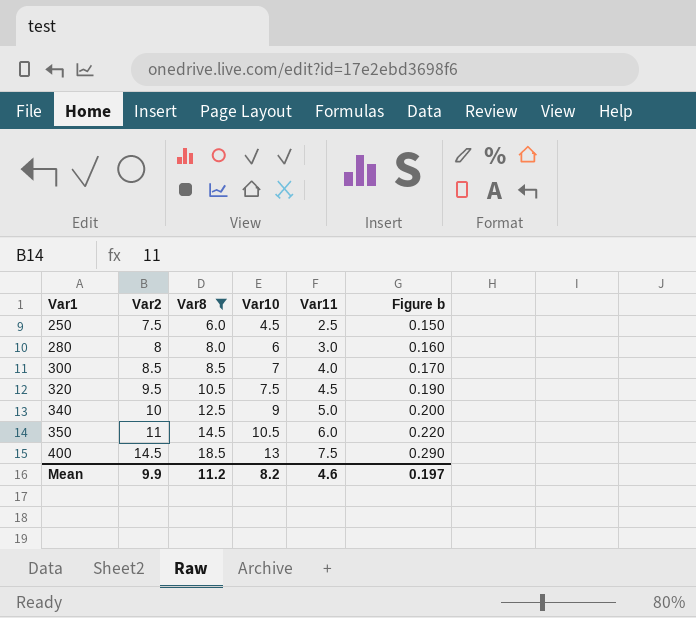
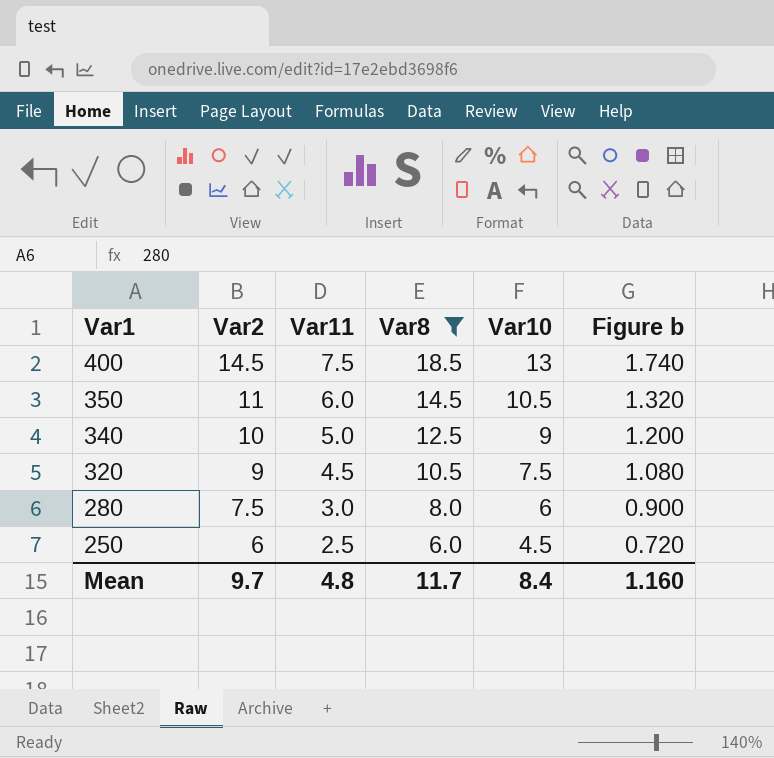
row order: Var1 ascending -> Var1 descending
column Var11 | position: 5 -> 3
column Figure b | formula: [Var2] * 0.02 -> [Var2] * 0.12
row 300: 8.5 | 8.5 | 7 | 4.0 | 0.170 -> none
320 | Var2: 9.5 -> 9
280 | Var2: 8 -> 7.5
250 | Var2: 7.5 -> 6
Mean | Var2: 9.9 -> 9.7
Mean | Var11: 4.6 -> 4.8
Mean | Var8: 11.2 -> 11.7
Mean | Var10: 8.2 -> 8.4
Mean | Figure b: 0.197 -> 1.160

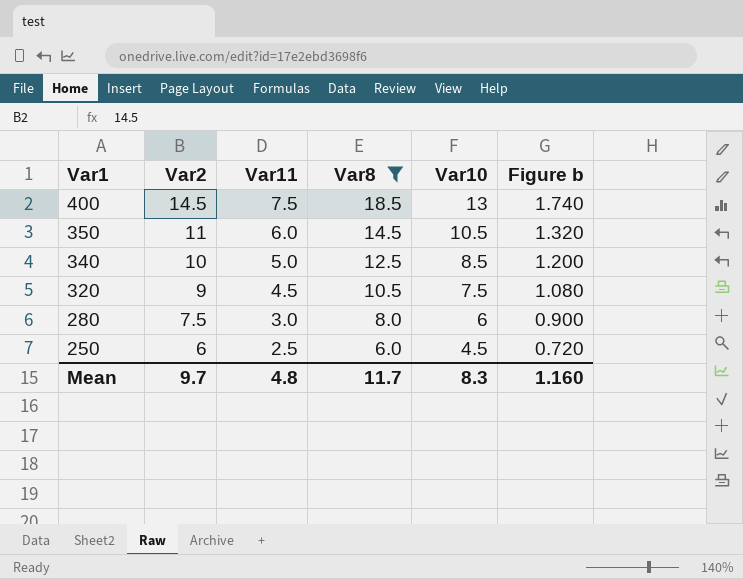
340 | Var10: 9 -> 8.5
Mean | Var10: 8.4 -> 8.3

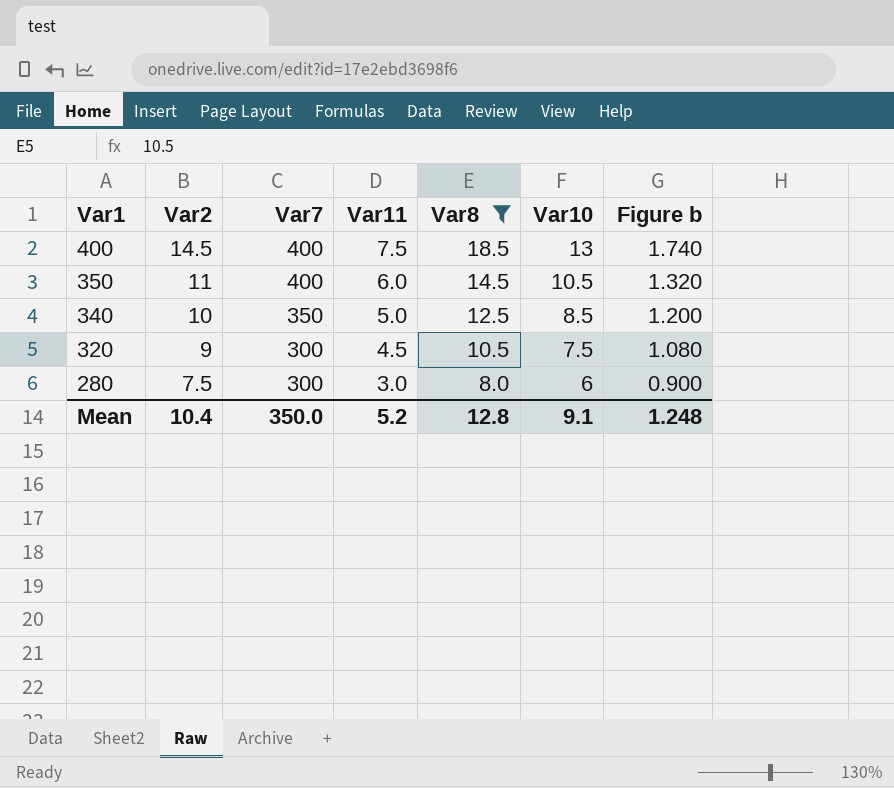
column Var7 | position: none -> 3
row 250: 6 | 2.5 | 6.0 | 4.5 | 0.720 -> none
Mean | Var2: 9.7 -> 10.4
Mean | Var11: 4.8 -> 5.2
Mean | Var8: 11.7 -> 12.8
Mean | Var10: 8.3 -> 9.1
Mean | Figure b: 1.160 -> 1.248

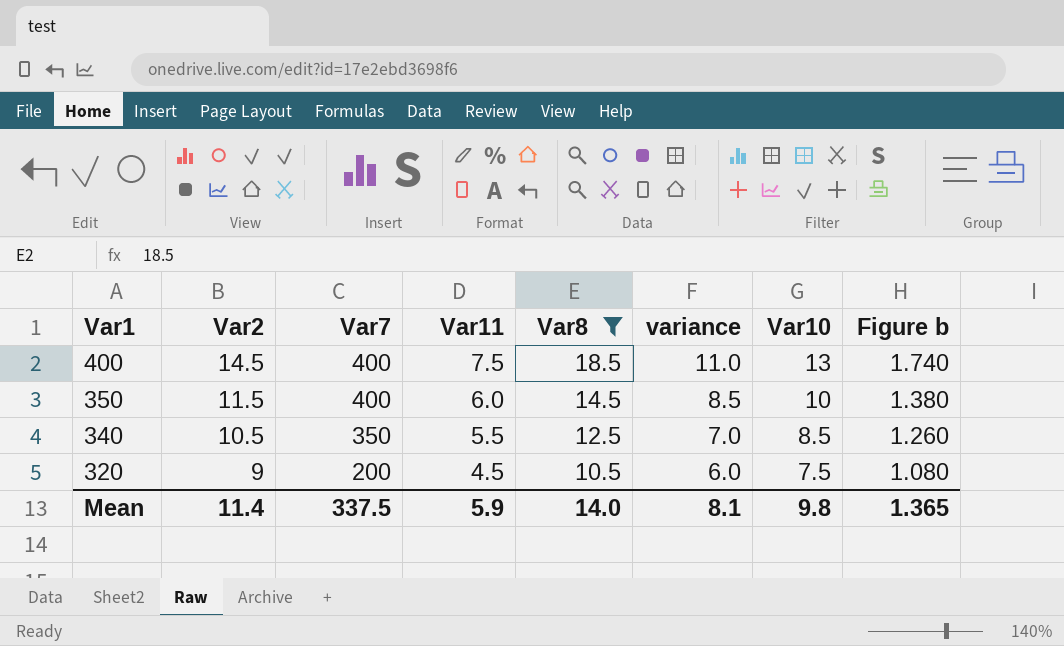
column variance | formula: none -> [Var8] - [Var11]
row 280: 7.5 | 300 | 3.0 | 8.0 | 6 | 0.900 -> none
350 | Var2: 11 -> 11.5
350 | Var10: 10.5 -> 10
350 | Figure b: 1.320 -> 1.380
340 | Var2: 10 -> 10.5
340 | Var11: 5.0 -> 5.5
340 | Figure b: 1.200 -> 1.260
320 | Var7: 300 -> 200
Mean | Var2: 10.4 -> 11.4
Mean | Var7: 350.0 -> 337.5
Mean | Var11: 5.2 -> 5.9
Mean | Var8: 12.8 -> 14.0
Mean | Var10: 9.1 -> 9.8
Mean | Figure b: 1.248 -> 1.365

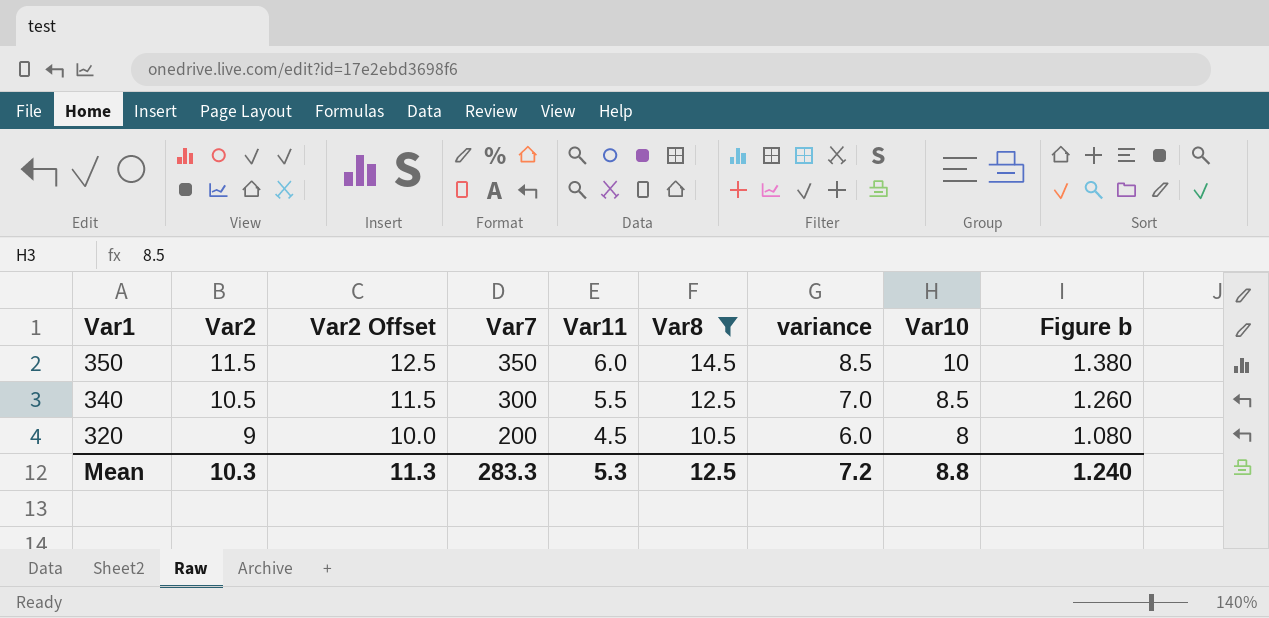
column Var2 Offset | formula: none -> [Var2] + 1
row 400: 14.5 | 400 | 7.5 | 18.5 | 11.0 | 13 | 1.740 -> none
350 | Var7: 400 -> 350
340 | Var7: 350 -> 300
320 | Var10: 7.5 -> 8
Mean | Var2: 11.4 -> 10.3
Mean | Var7: 337.5 -> 283.3
Mean | Var11: 5.9 -> 5.3
Mean | Var8: 14.0 -> 12.5
Mean | variance: 8.1 -> 7.2
Mean | Var10: 9.8 -> 8.8
Mean | Figure b: 1.365 -> 1.240

